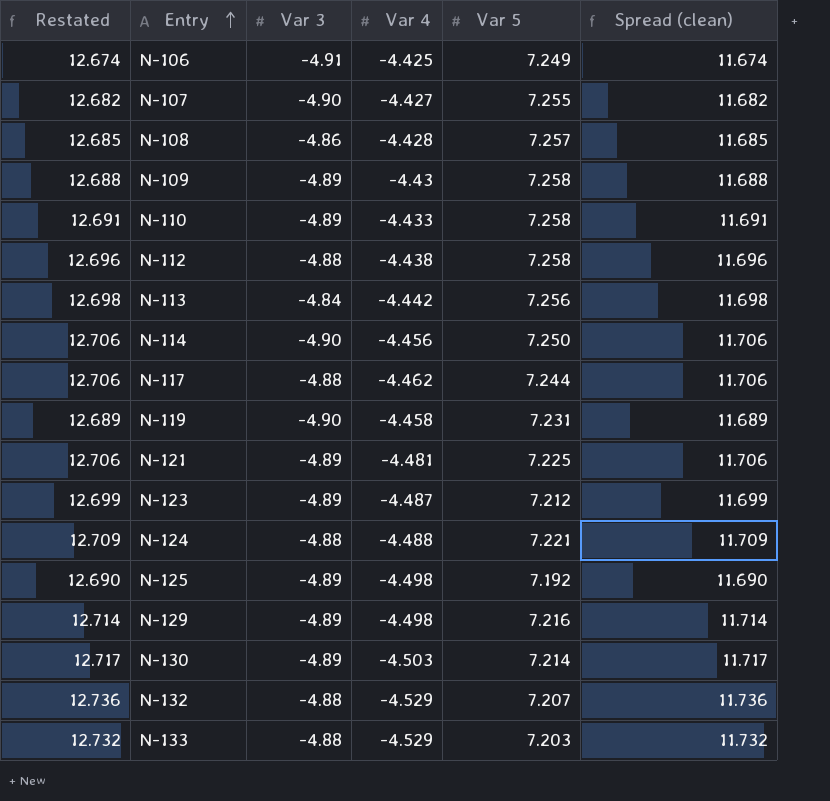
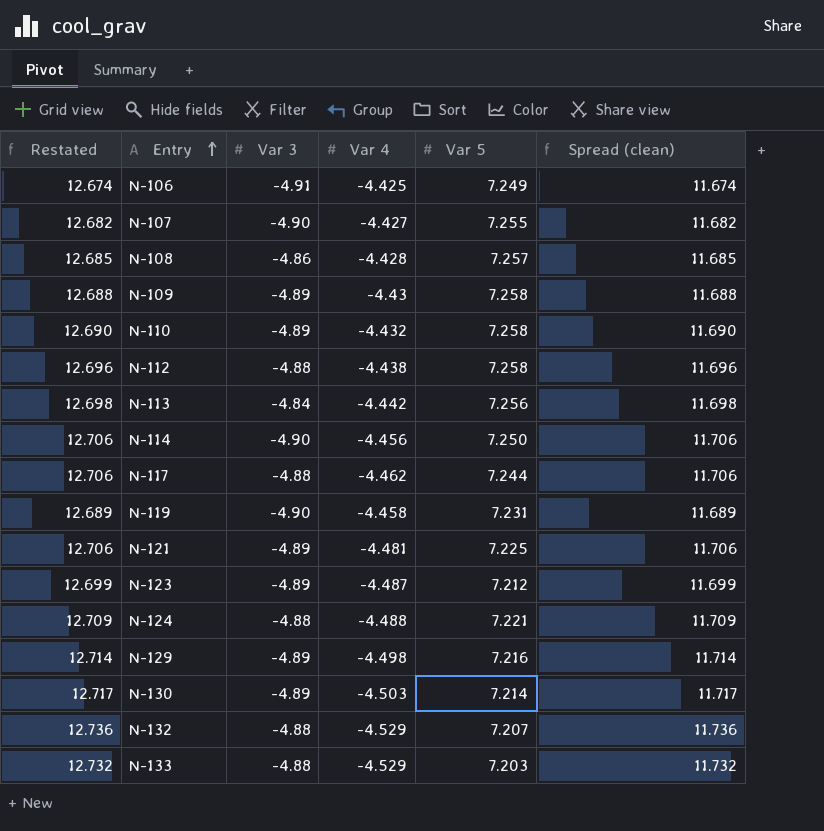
row N-125: 12.690 | -4.89 | -4.498 | 7.192 | 11.690 -> none
N-110 | Restated: 12.691 -> 12.690
N-110 | Var 4: -4.433 -> -4.432
N-110 | Spread (clean): 11.691 -> 11.690

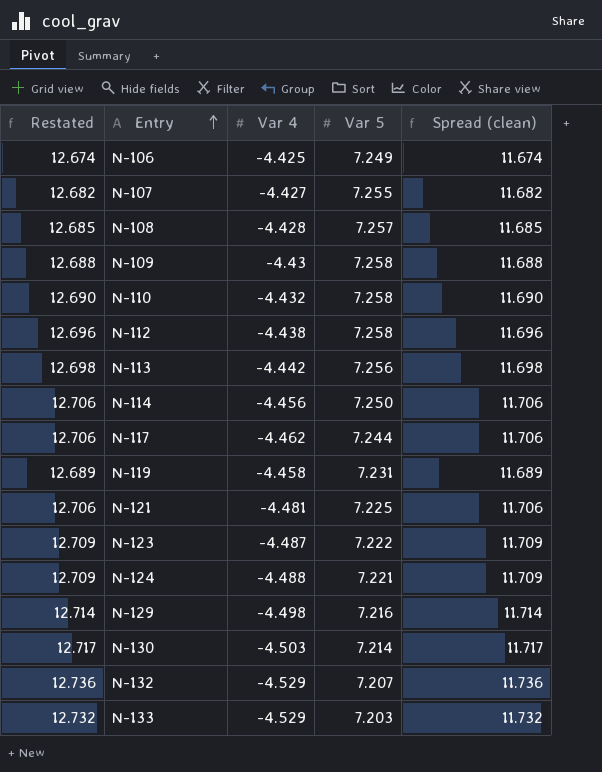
column Var 3 | position: 3 -> none
N-123 | Restated: 12.699 -> 12.709
N-123 | Var 5: 7.212 -> 7.222
N-123 | Spread (clean): 11.699 -> 11.709

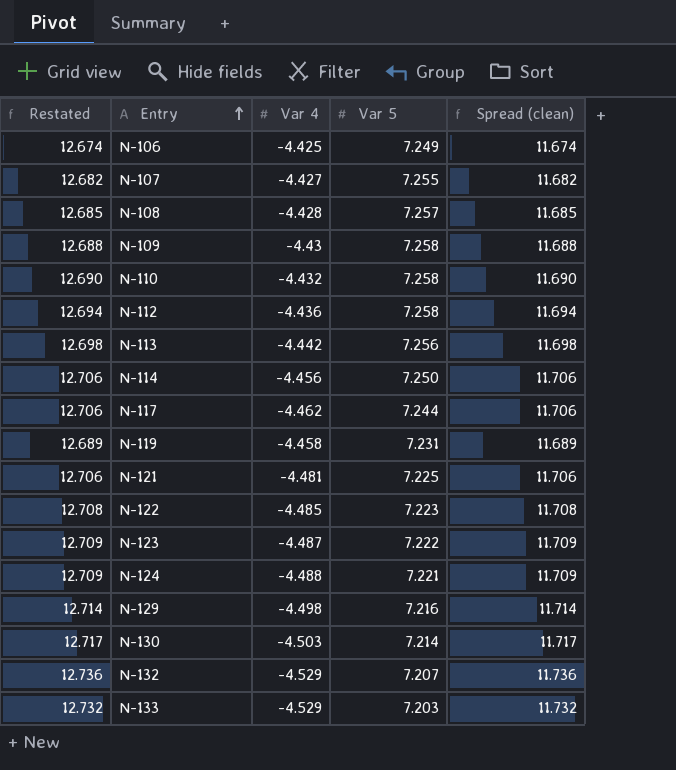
N-112 | Restated: 12.696 -> 12.694
N-112 | Var 4: -4.438 -> -4.436
N-112 | Spread (clean): 11.696 -> 11.694
row N-122: none -> 12.708 | -4.485 | 7.223 | 11.708

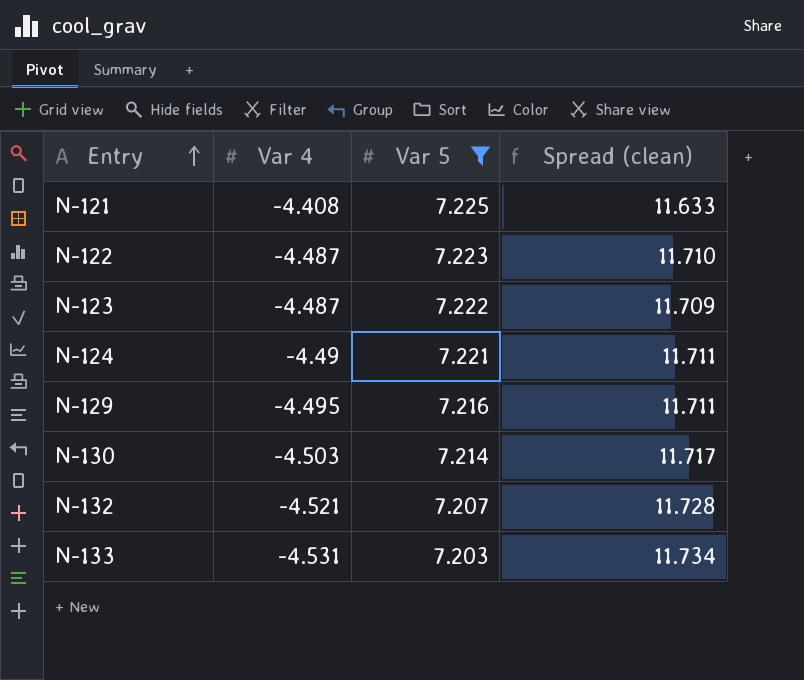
filter: none -> Var 5 <= 7.225
column Restated | formula: [Spread (clean)] + 1 -> none
N-121 | Var 4: -4.481 -> -4.408
N-121 | Spread (clean): 11.706 -> 11.633
N-122 | Var 4: -4.485 -> -4.487
N-122 | Spread (clean): 11.708 -> 11.710
N-124 | Var 4: -4.488 -> -4.49
N-124 | Spread (clean): 11.709 -> 11.711
N-129 | Var 4: -4.498 -> -4.495
N-129 | Spread (clean): 11.714 -> 11.711
N-132 | Var 4: -4.529 -> -4.521
N-132 | Spread (clean): 11.736 -> 11.728
N-133 | Var 4: -4.529 -> -4.531
N-133 | Spread (clean): 11.732 -> 11.734

